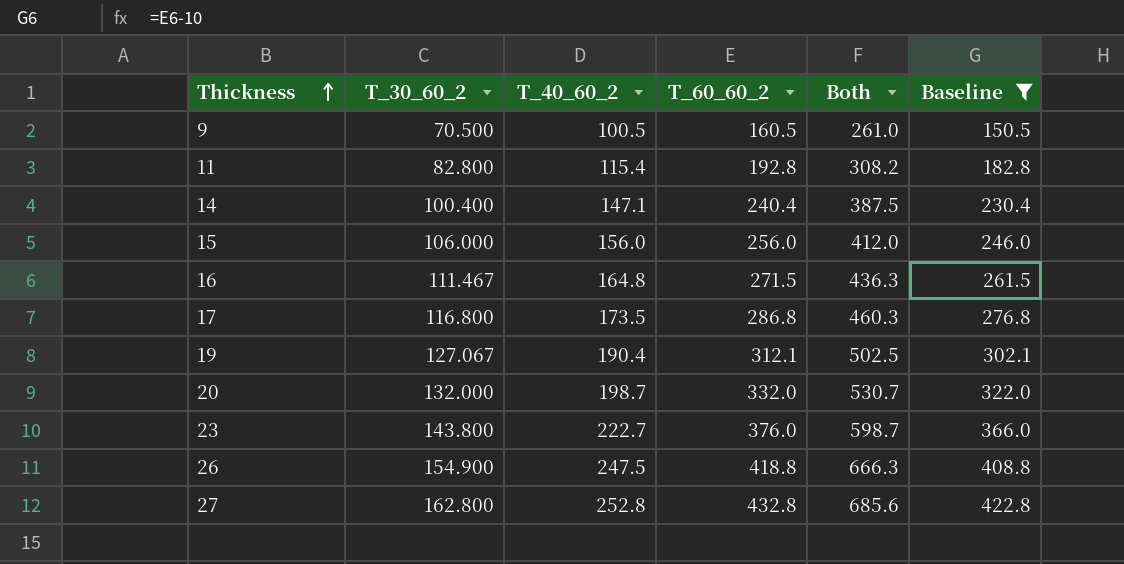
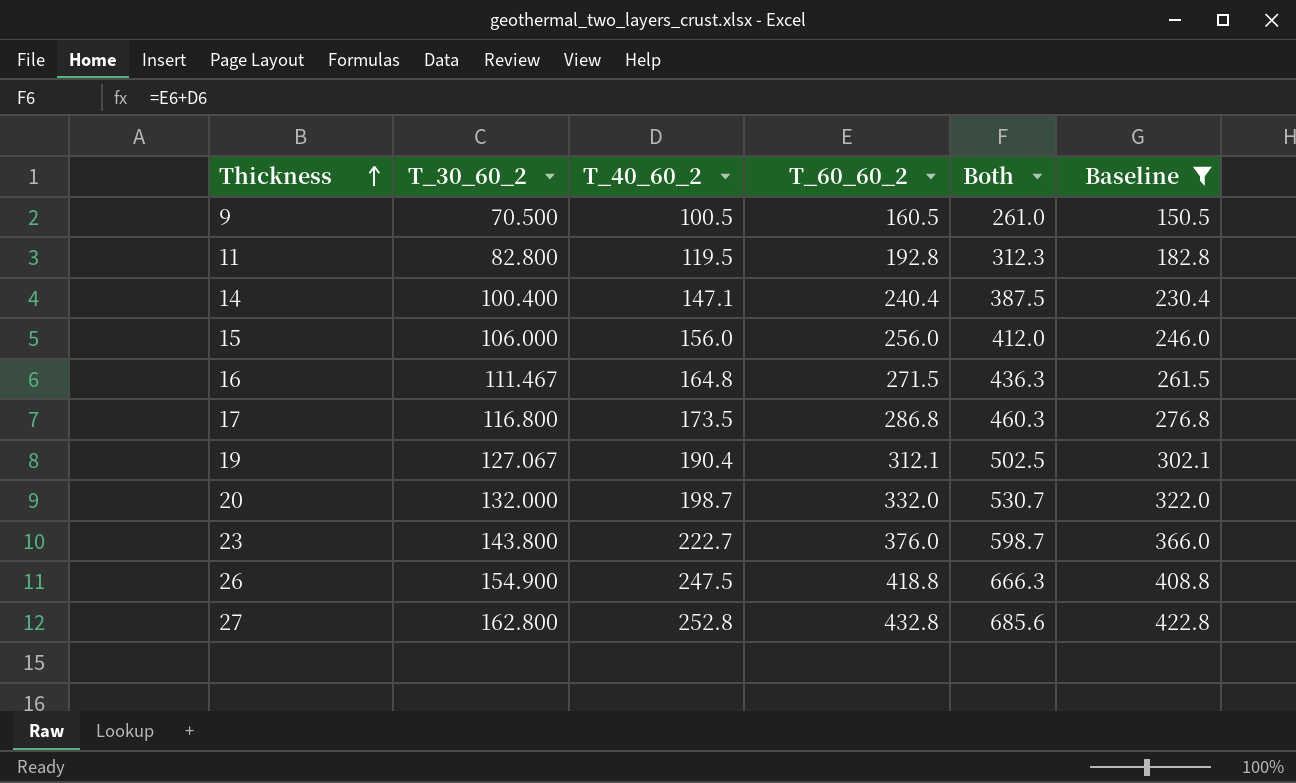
11 | T_40_60_2: 115.4 -> 119.5
11 | Both: 308.2 -> 312.3

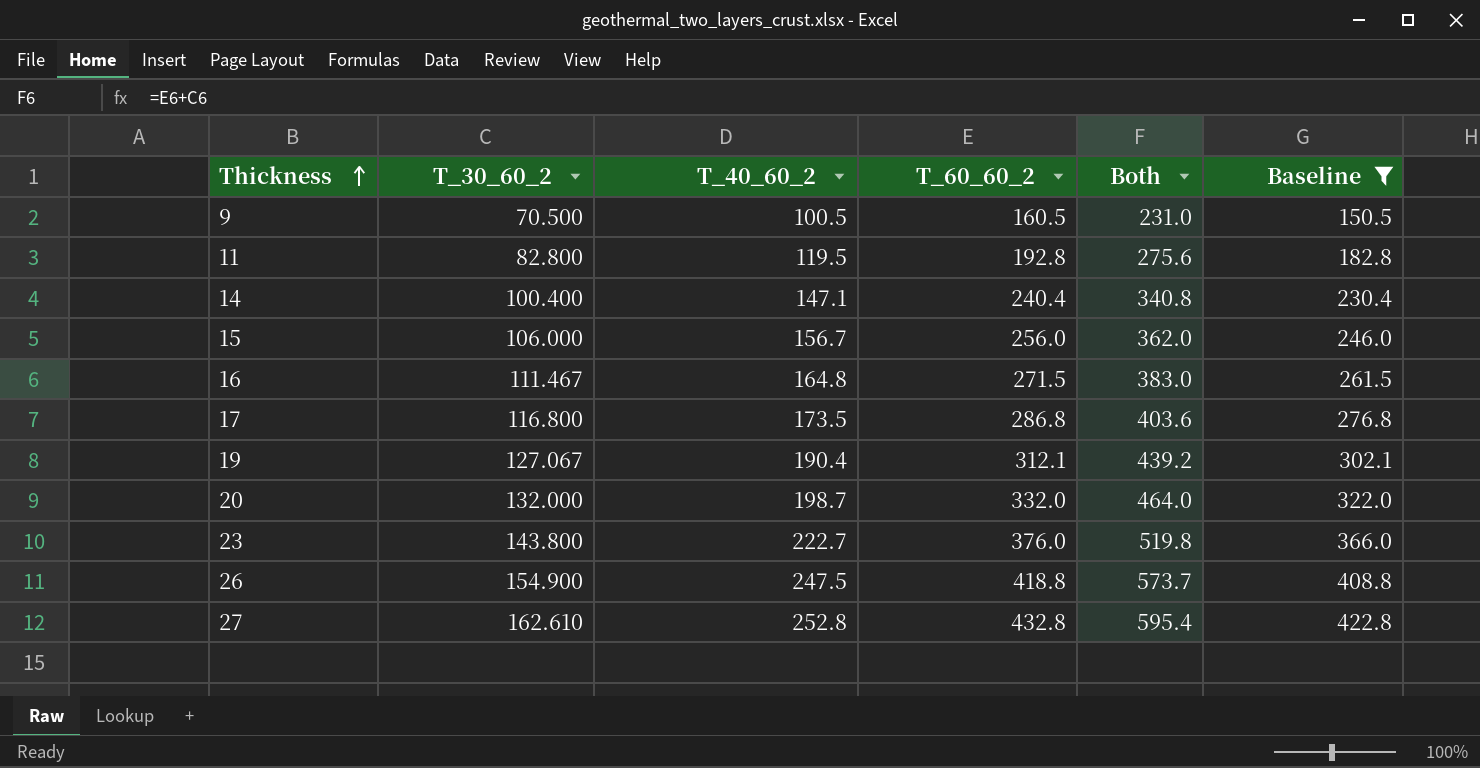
column Both | formula: [T_40_60_2] + [T_60_60_2] -> [T_30_60_2] + [T_60_60_2]
15 | T_40_60_2: 156.0 -> 156.7
27 | T_30_60_2: 162.800 -> 162.610

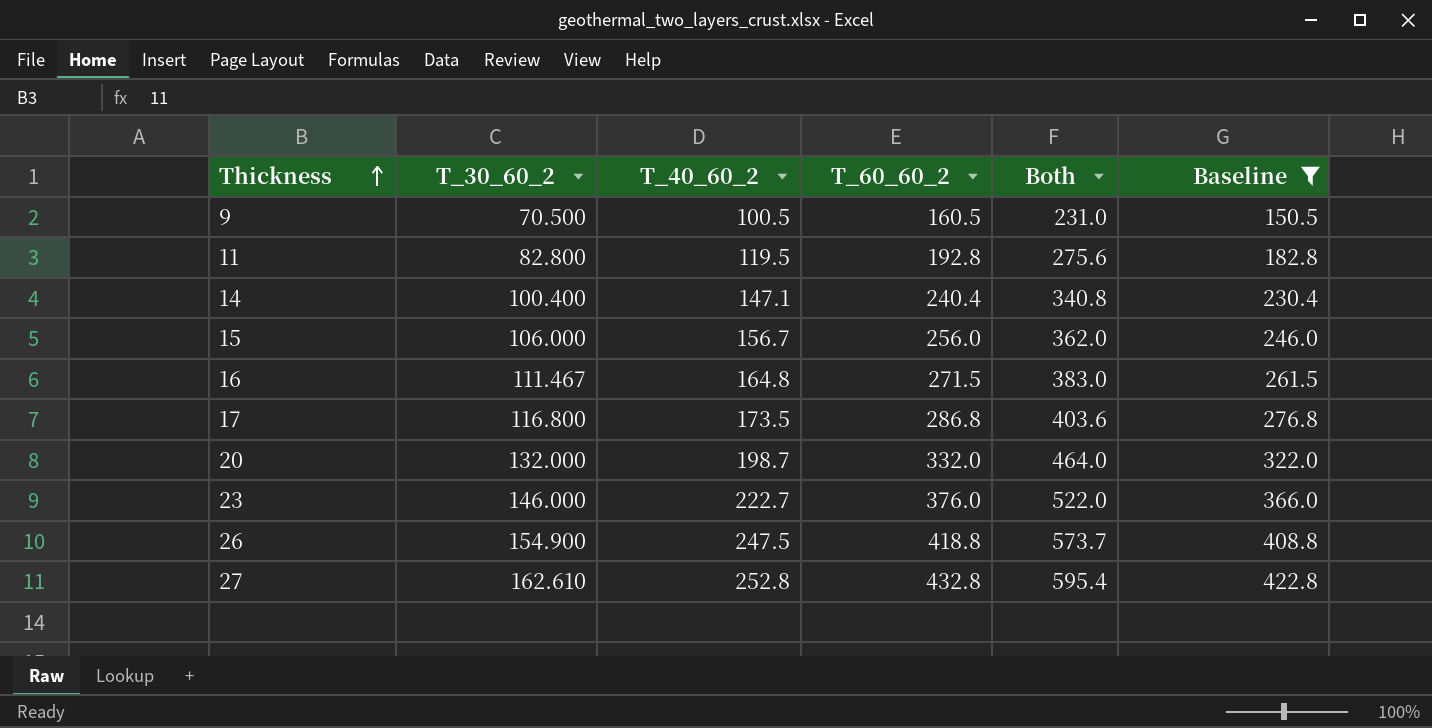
row 19: 127.067 | 190.4 | 312.1 | 439.2 | 302.1 -> none
23 | T_30_60_2: 143.800 -> 146.000
23 | Both: 519.8 -> 522.0

